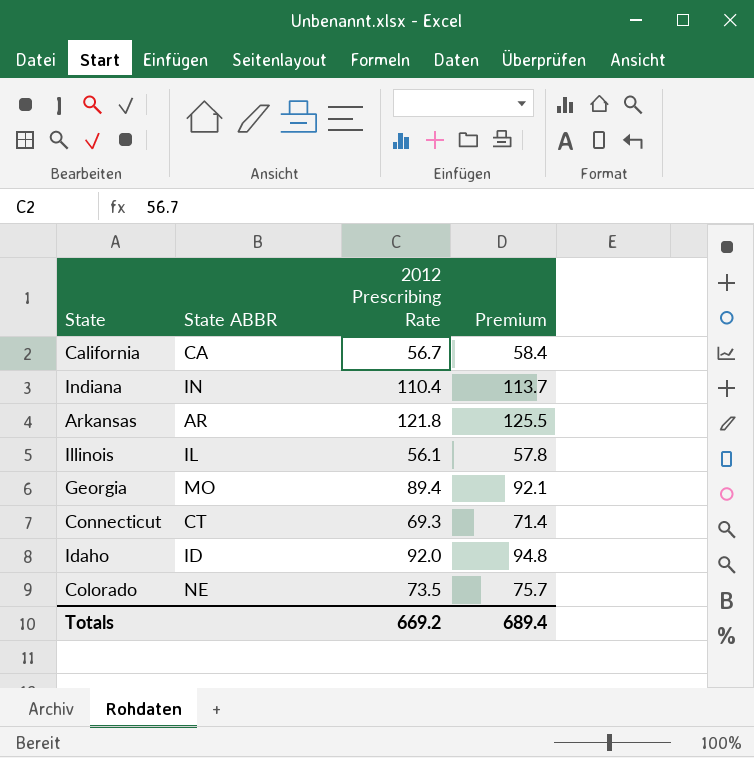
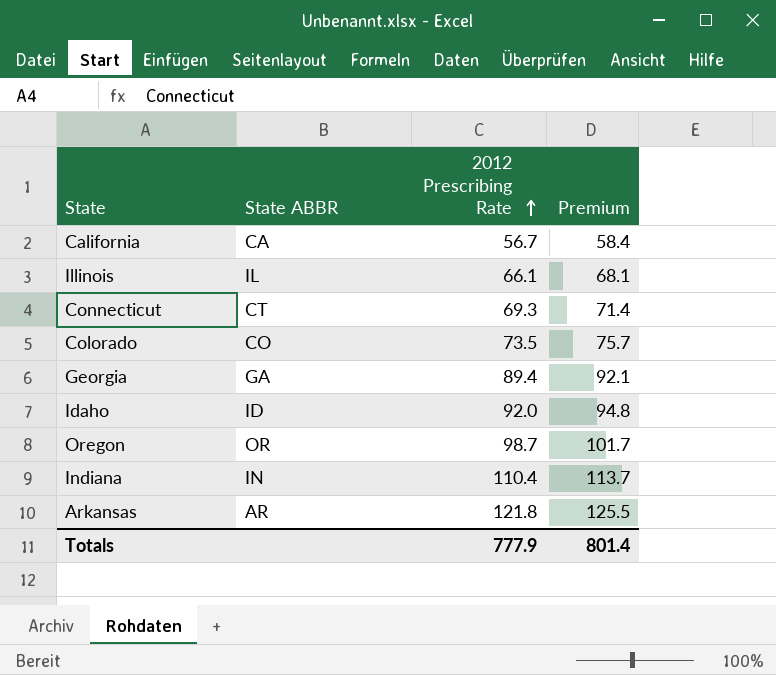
row order: none -> 2012 Prescribing Rate ascending
Illinois | 2012 Prescribing Rate: 56.1 -> 66.1
Illinois | Premium: 57.8 -> 68.1
Colorado | State ABBR: NE -> CO
Georgia | State ABBR: MO -> GA
row Oregon: none -> OR | 98.7 | 101.7
Totals | 2012 Prescribing Rate: 669.2 -> 777.9
Totals | Premium: 689.4 -> 801.4

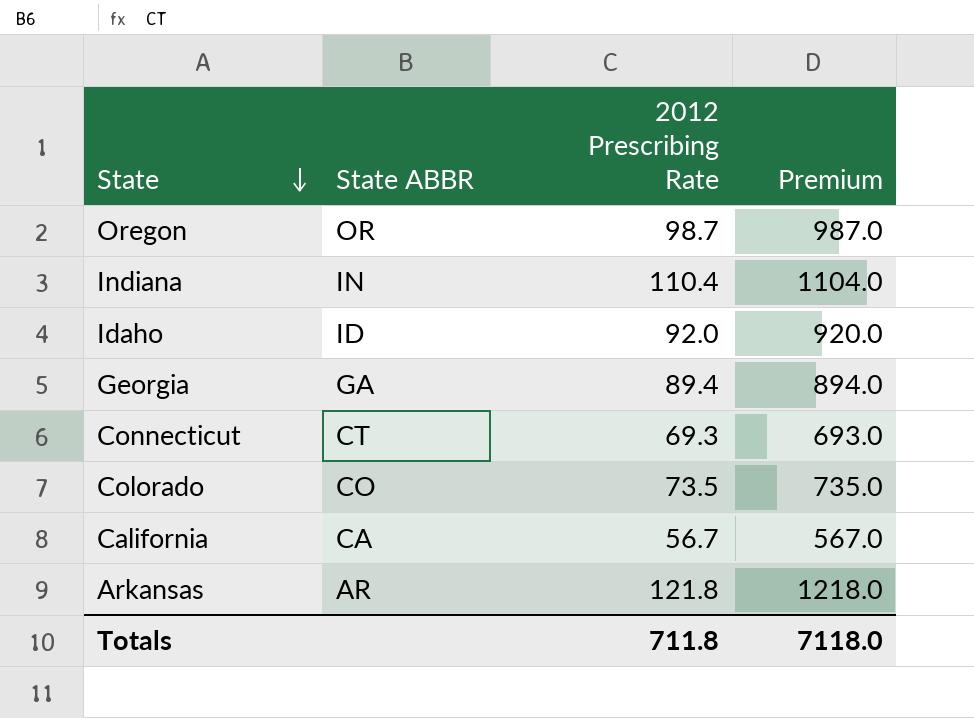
row order: 2012 Prescribing Rate ascending -> State descending
column Premium | formula: [2012 Prescribing Rate] * 1.03 -> [2012 Prescribing Rate] * 10
row Illinois: IL | 66.1 | 68.1 -> none
Totals | 2012 Prescribing Rate: 777.9 -> 711.8
Totals | Premium: 801.4 -> 7118.0

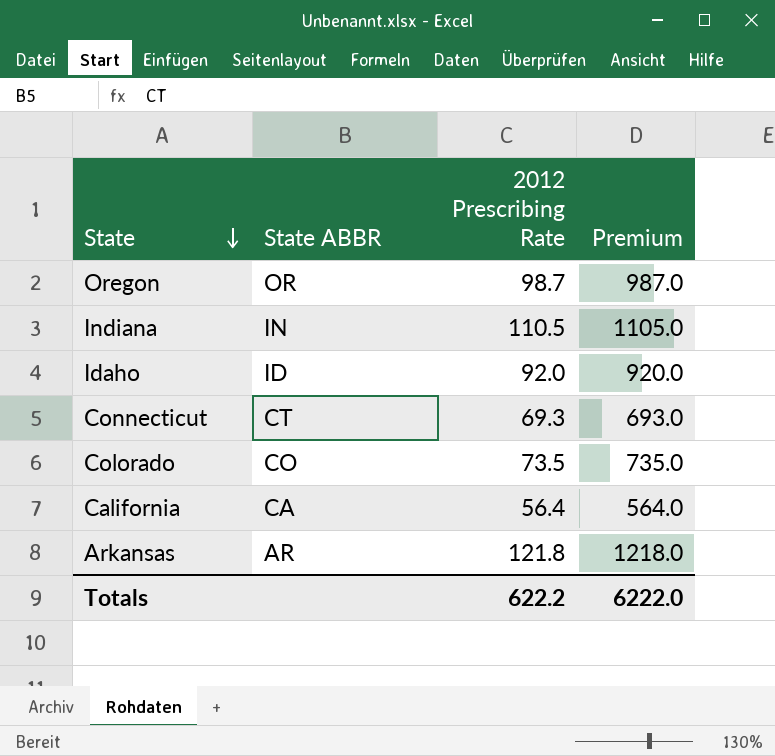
row Georgia: GA | 89.4 | 894.0 -> none
Indiana | 2012 Prescribing Rate: 110.4 -> 110.5
Indiana | Premium: 1104.0 -> 1105.0
California | 2012 Prescribing Rate: 56.7 -> 56.4
California | Premium: 567.0 -> 564.0
Totals | 2012 Prescribing Rate: 711.8 -> 622.2
Totals | Premium: 7118.0 -> 6222.0

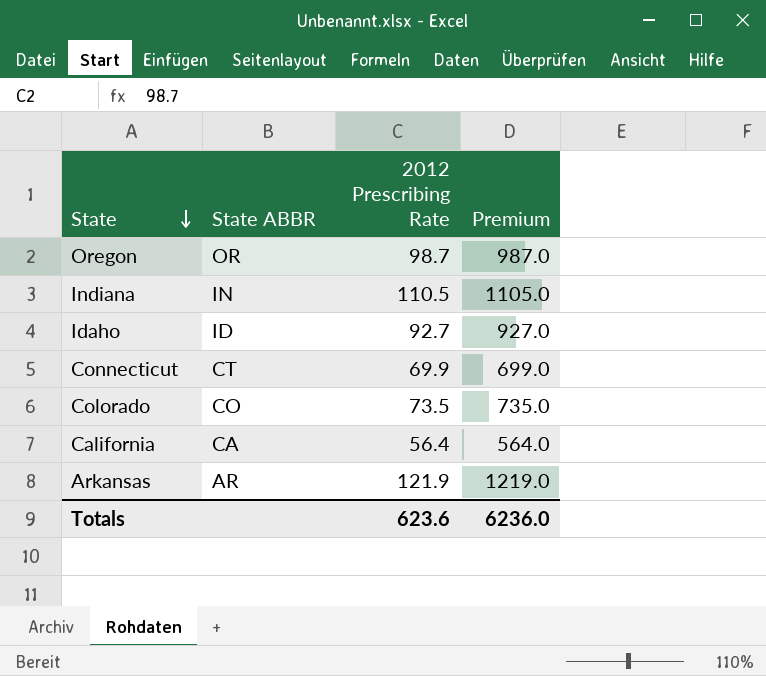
Idaho | 2012 Prescribing Rate: 92.0 -> 92.7
Idaho | Premium: 920.0 -> 927.0
Connecticut | 2012 Prescribing Rate: 69.3 -> 69.9
Connecticut | Premium: 693.0 -> 699.0
Arkansas | 2012 Prescribing Rate: 121.8 -> 121.9
Arkansas | Premium: 1218.0 -> 1219.0
Totals | 2012 Prescribing Rate: 622.2 -> 623.6
Totals | Premium: 6222.0 -> 6236.0

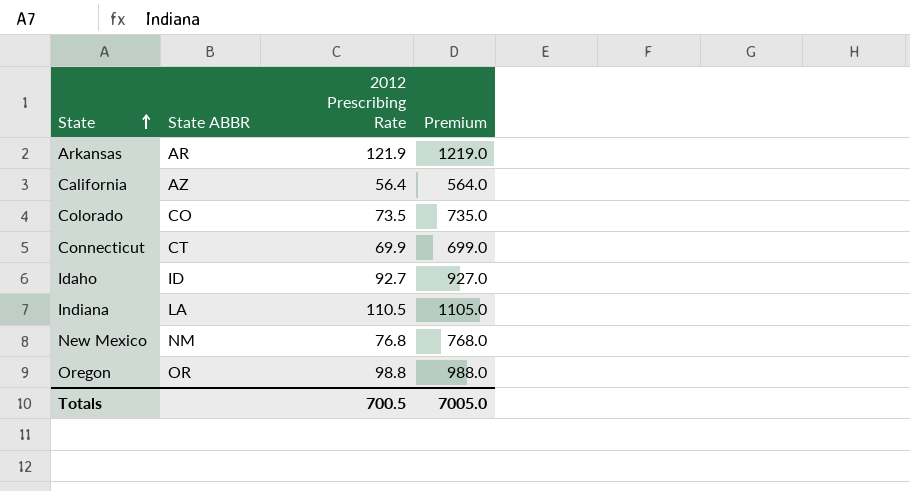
row order: State descending -> State ascending
California | State ABBR: CA -> AZ
Indiana | State ABBR: IN -> LA
row New Mexico: none -> NM | 76.8 | 768.0
Oregon | 2012 Prescribing Rate: 98.7 -> 98.8
Oregon | Premium: 987.0 -> 988.0
Totals | 2012 Prescribing Rate: 623.6 -> 700.5
Totals | Premium: 6236.0 -> 7005.0

